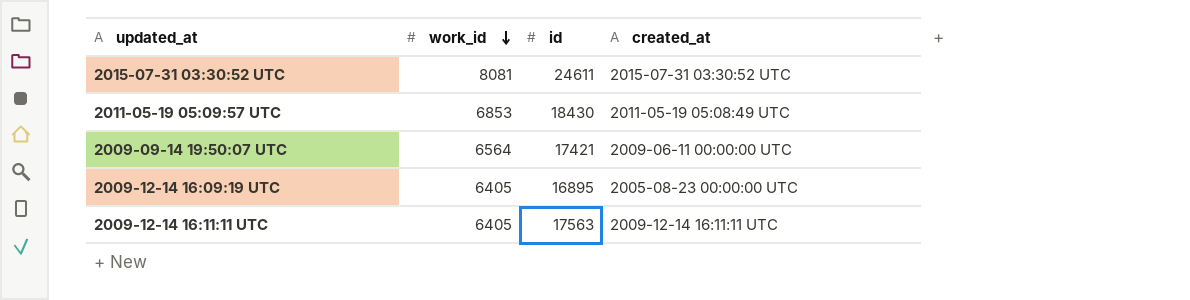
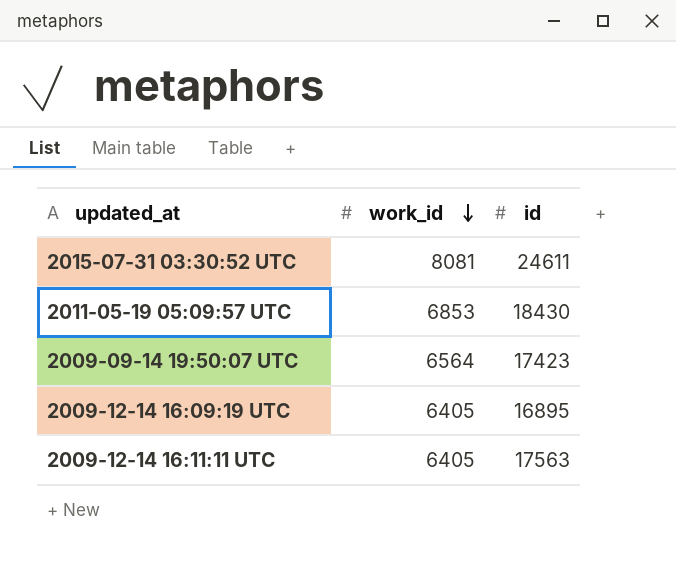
column created_at | position: 4 -> none
2009-09-14 19:50:07 UTC | id: 17421 -> 17423

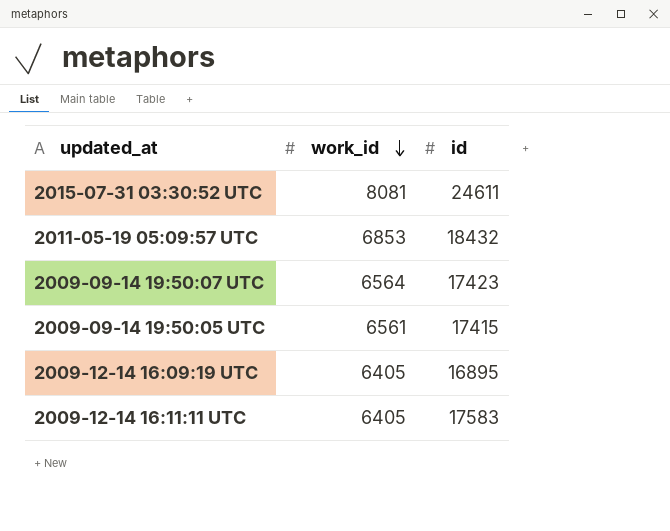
2011-05-19 05:09:57 UTC | id: 18430 -> 18432
row 2009-09-14 19:50:05 UTC: none -> 6561 | 17415
2009-12-14 16:11:11 UTC | id: 17563 -> 17583

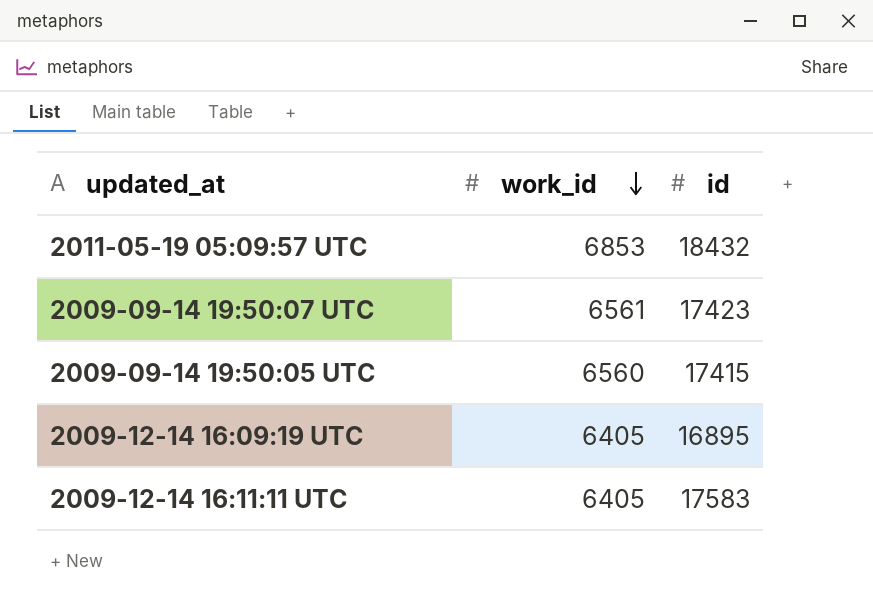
row 2015-07-31 03:30:52 UTC: 8081 | 24611 -> none
2009-09-14 19:50:07 UTC | work_id: 6564 -> 6561
2009-09-14 19:50:05 UTC | work_id: 6561 -> 6560

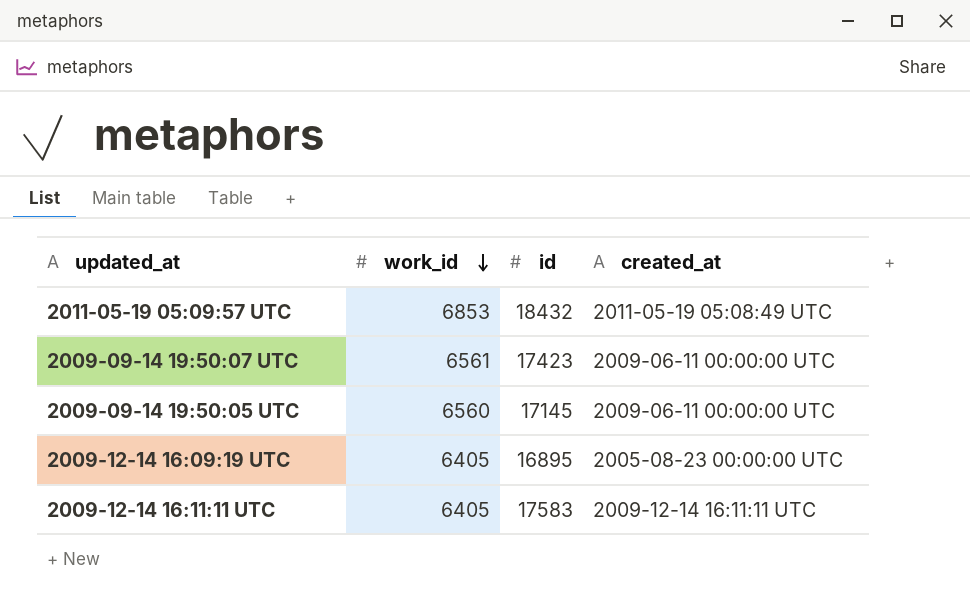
column created_at | position: none -> 4
2009-09-14 19:50:05 UTC | id: 17415 -> 17145

